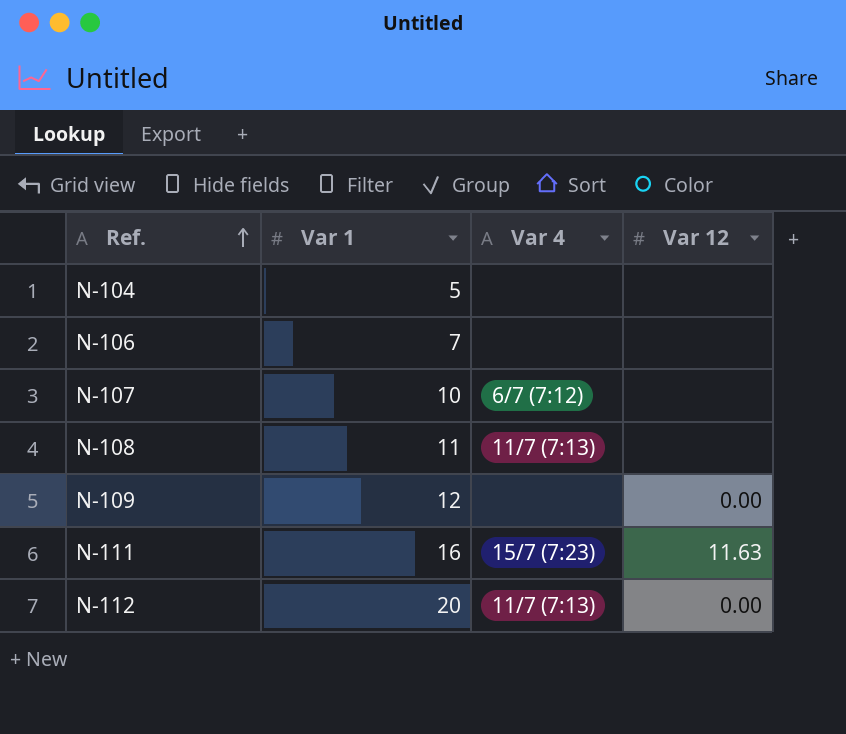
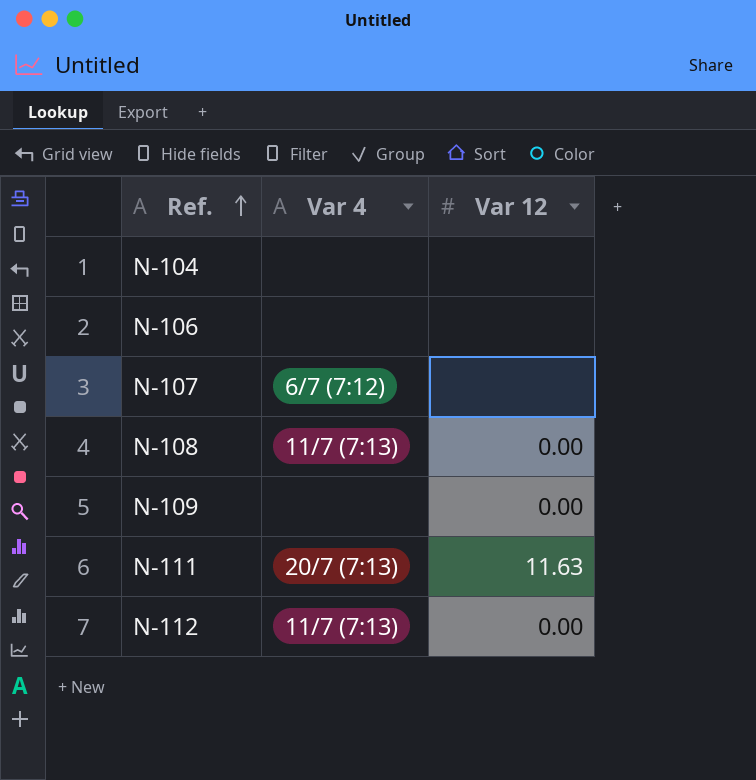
column Var 1 | position: 2 -> none
N-108 | Var 12: none -> 0.00
N-111 | Var 4: 15/7 (7:23) -> 20/7 (7:13)

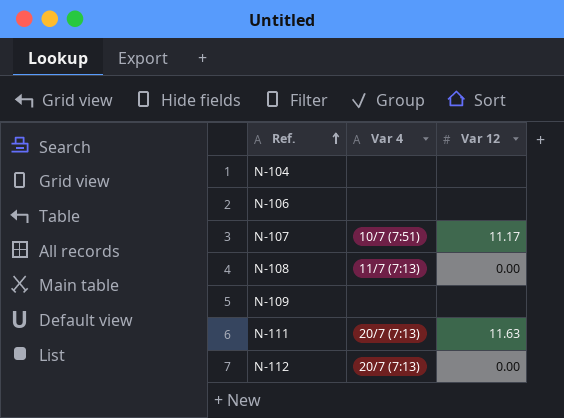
N-107 | Var 4: 6/7 (7:12) -> 10/7 (7:51)
N-107 | Var 12: none -> 11.17
N-109 | Var 12: 0.00 -> none
N-112 | Var 4: 11/7 (7:13) -> 20/7 (7:13)

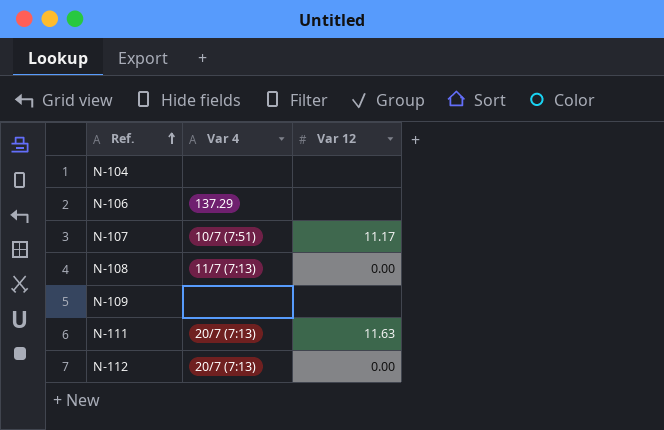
N-106 | Var 4: none -> 137.29

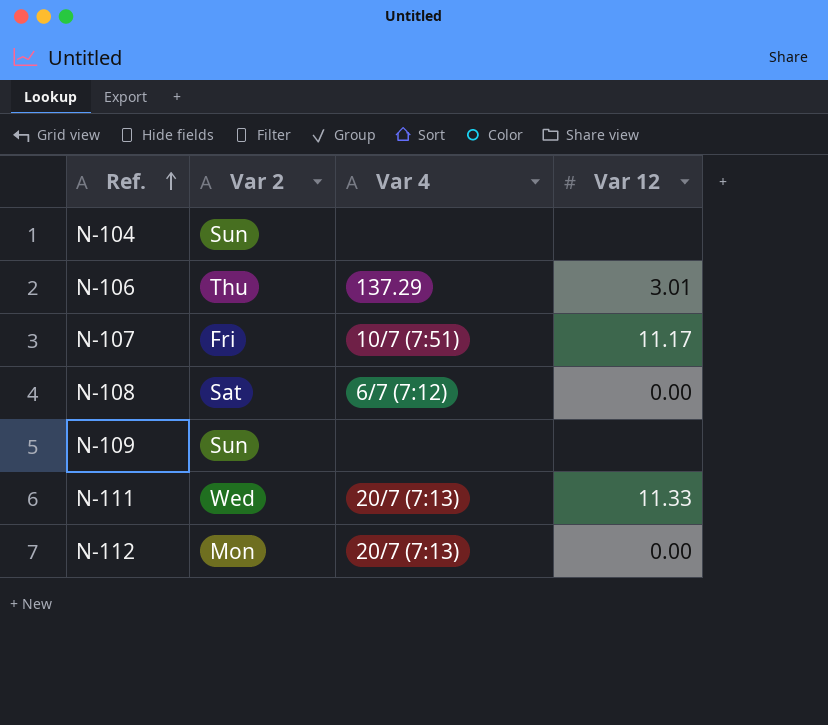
column Var 2 | position: none -> 2
N-106 | Var 12: none -> 3.01
N-108 | Var 4: 11/7 (7:13) -> 6/7 (7:12)
N-111 | Var 12: 11.63 -> 11.33

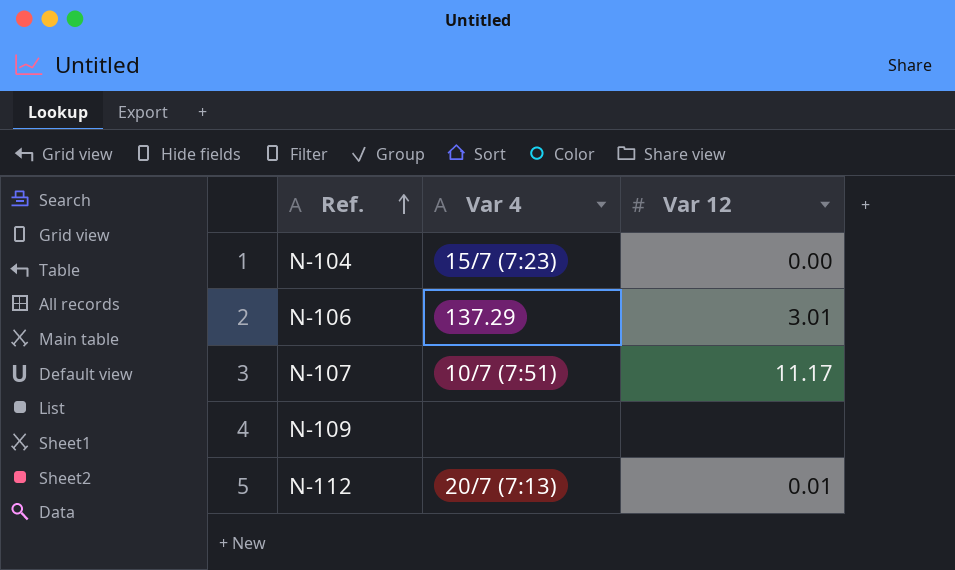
column Var 2 | position: 2 -> none
row N-108: Sat | 6/7 (7:12) | 0.00 -> none
row N-111: Wed | 20/7 (7:13) | 11.33 -> none
N-104 | Var 4: none -> 15/7 (7:23)
N-104 | Var 12: none -> 0.00
N-112 | Var 12: 0.00 -> 0.01

